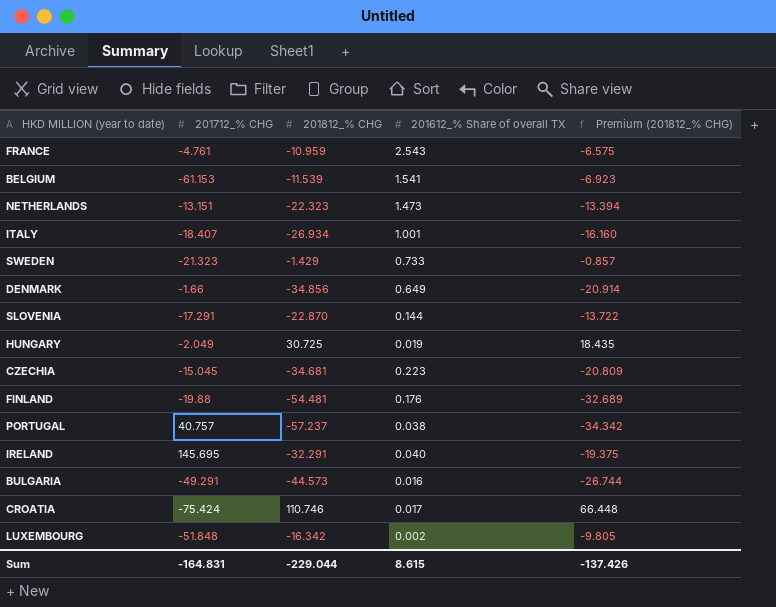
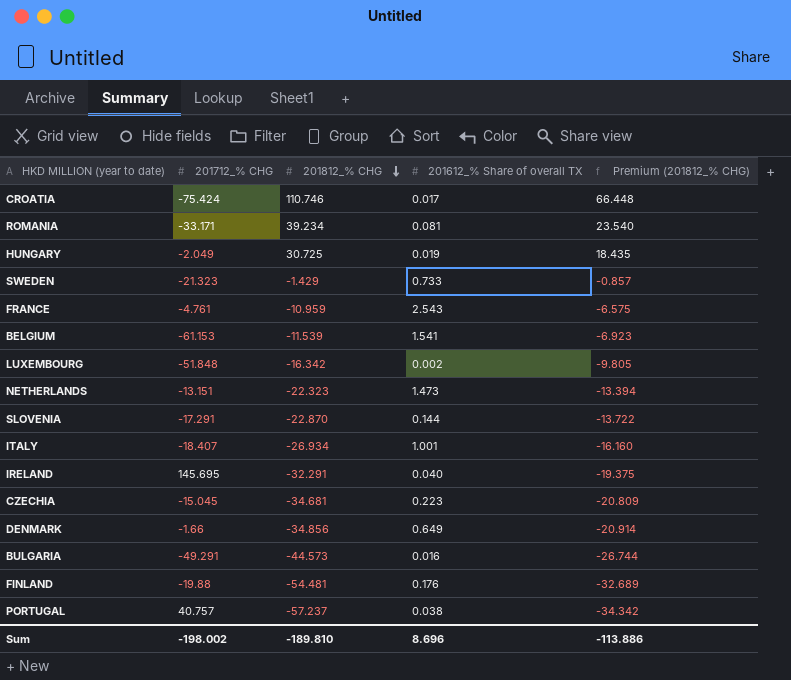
row order: none -> 201812_% CHG descending
row ROMANIA: none -> -33.171 | 39.234 | 0.081 | 23.540
Sum | 201712_% CHG: -164.831 -> -198.002
Sum | 201812_% CHG: -229.044 -> -189.810
Sum | 201612_% Share of overall TX: 8.615 -> 8.696
Sum | Premium (201812_% CHG): -137.426 -> -113.886

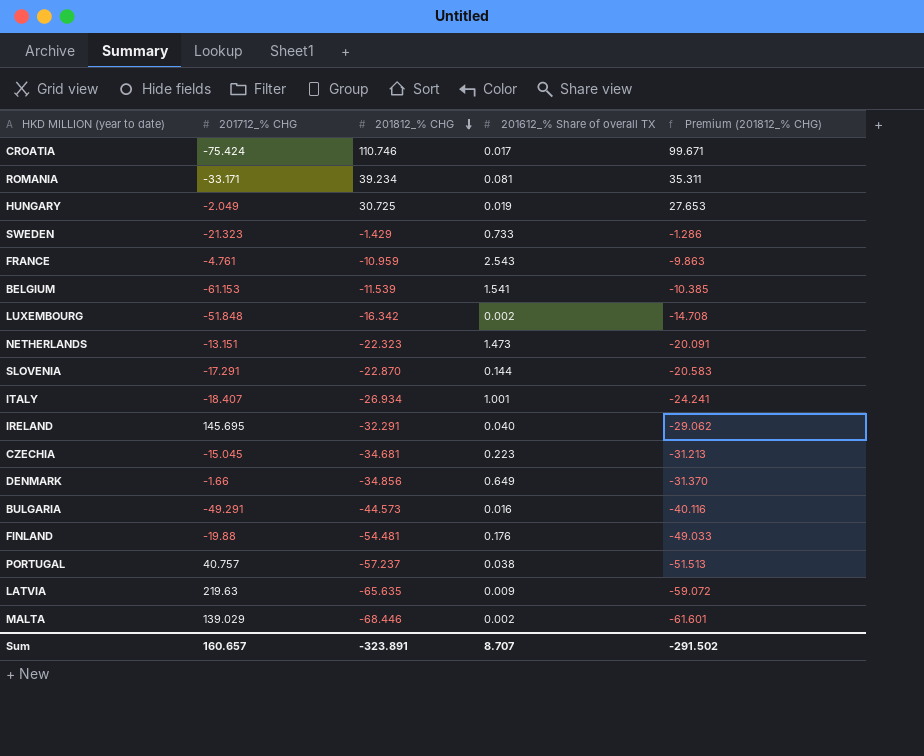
column Premium (201812_% CHG) | formula: [201812_% CHG] * 0.6 -> [201812_% CHG] * 0.9
row LATVIA: none -> 219.63 | -65.635 | 0.009 | -59.072
row MALTA: none -> 139.029 | -68.446 | 0.002 | -61.601
Sum | 201712_% CHG: -198.002 -> 160.657
Sum | 201812_% CHG: -189.810 -> -323.891
Sum | 201612_% Share of overall TX: 8.696 -> 8.707
Sum | Premium (201812_% CHG): -113.886 -> -291.502

